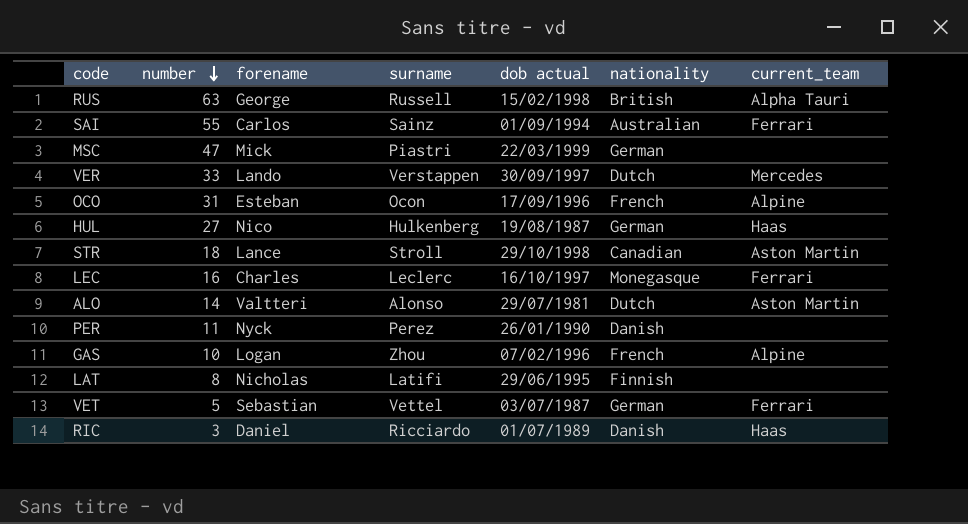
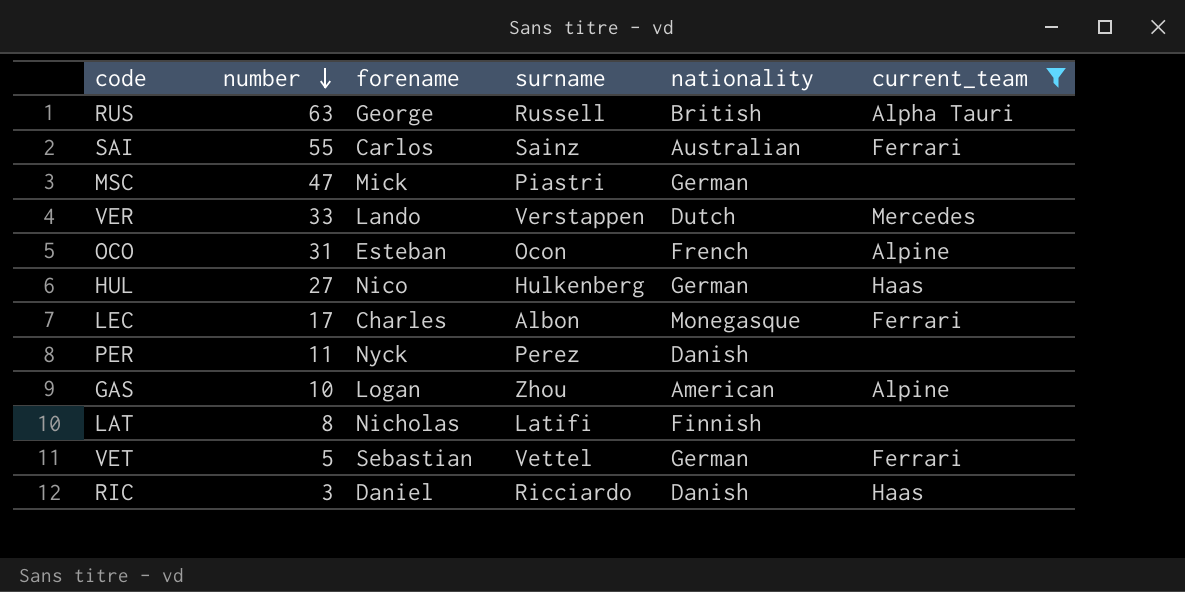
filter: none -> current_team != Aston Martin
column dob actual | position: 5 -> none
LEC | number: 16 -> 17
LEC | surname: Leclerc -> Albon
GAS | nationality: French -> American

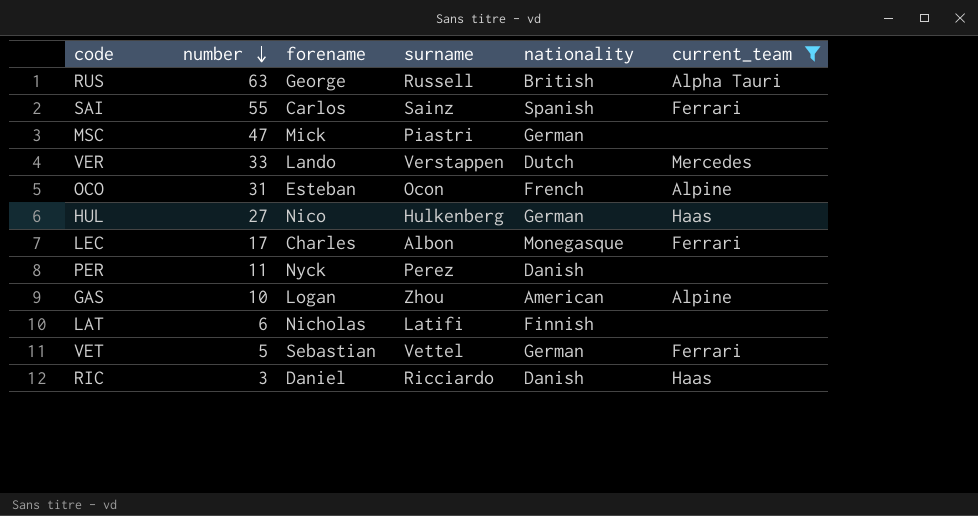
SAI | nationality: Australian -> Spanish
LAT | number: 8 -> 6

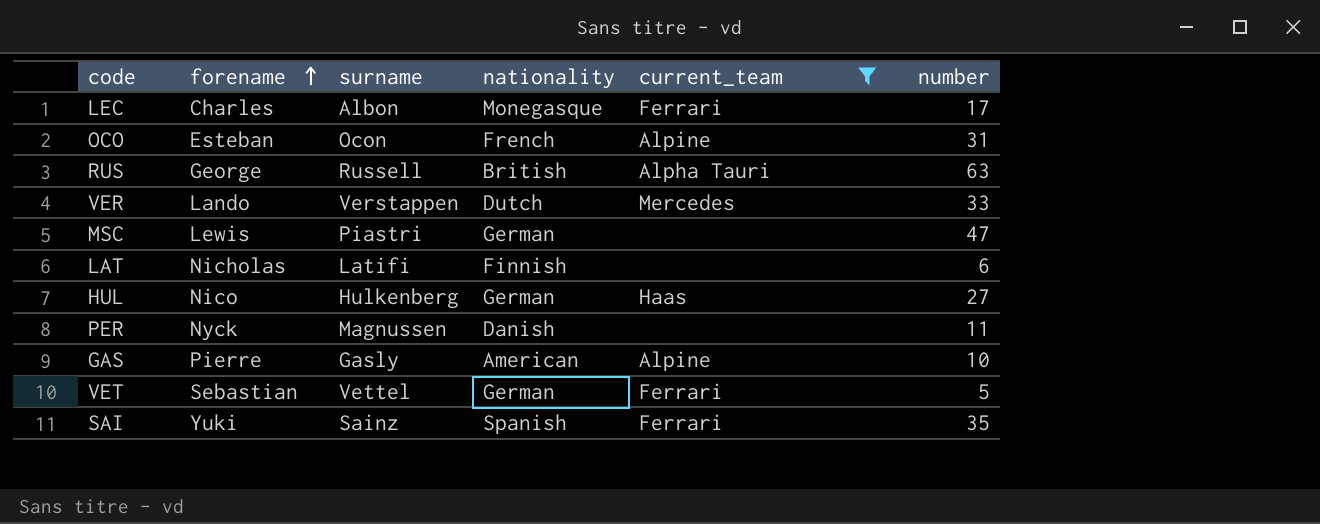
row order: number descending -> forename ascending
column number | position: 2 -> 6
row RIC: 3 | Daniel | Ricciardo | Danish | Haas -> none
MSC | forename: Mick -> Lewis
PER | surname: Perez -> Magnussen
GAS | forename: Logan -> Pierre
GAS | surname: Zhou -> Gasly
SAI | forename: Carlos -> Yuki
SAI | number: 55 -> 35

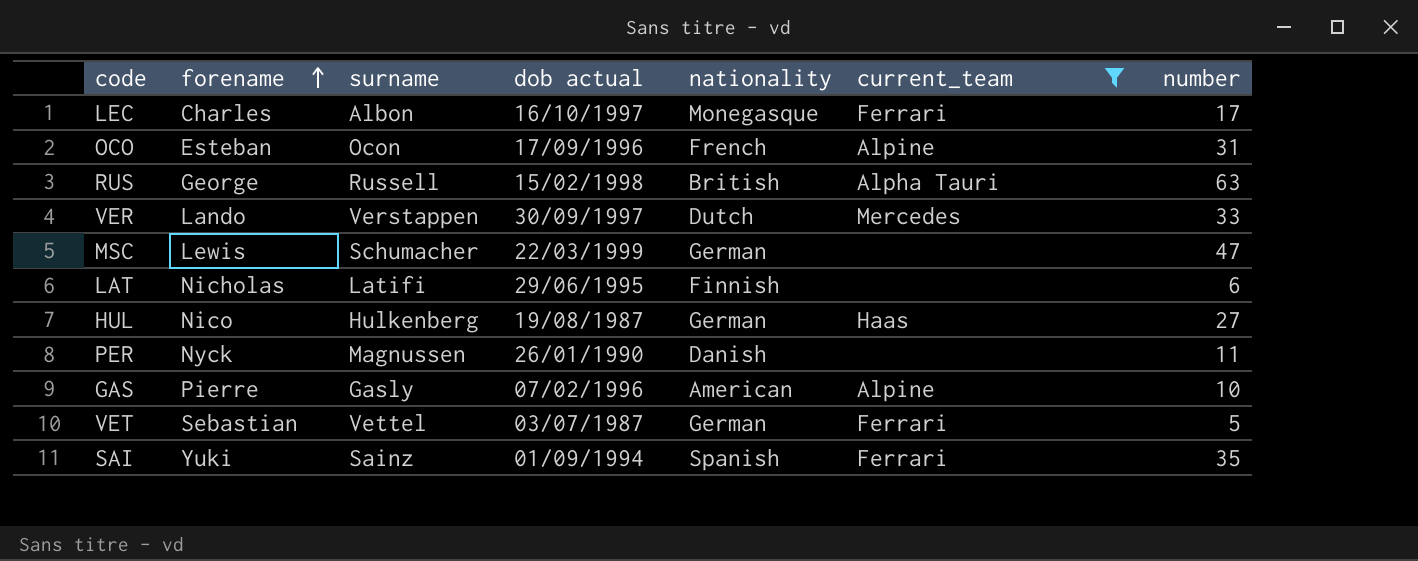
column dob actual | position: none -> 4
MSC | surname: Piastri -> Schumacher

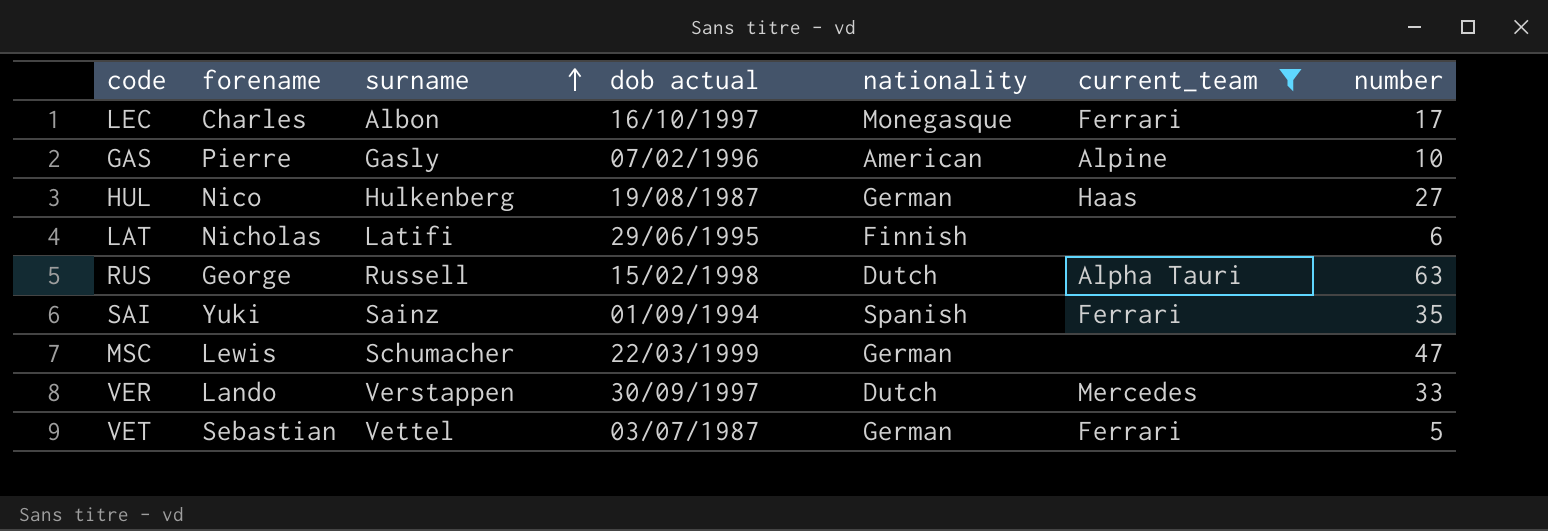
row order: forename ascending -> surname ascending
row OCO: Esteban | Ocon | 17/09/1996 | French | Alpine | 31 -> none
row PER: Nyck | Magnussen | 26/01/1990 | Danish | none | 11 -> none
RUS | nationality: British -> Dutch

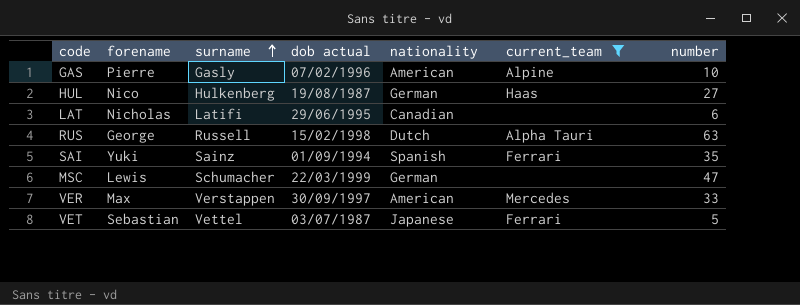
row LEC: Charles | Albon | 16/10/1997 | Monegasque | Ferrari | 17 -> none
LAT | nationality: Finnish -> Canadian
VER | forename: Lando -> Max
VER | nationality: Dutch -> American
VET | nationality: German -> Japanese

